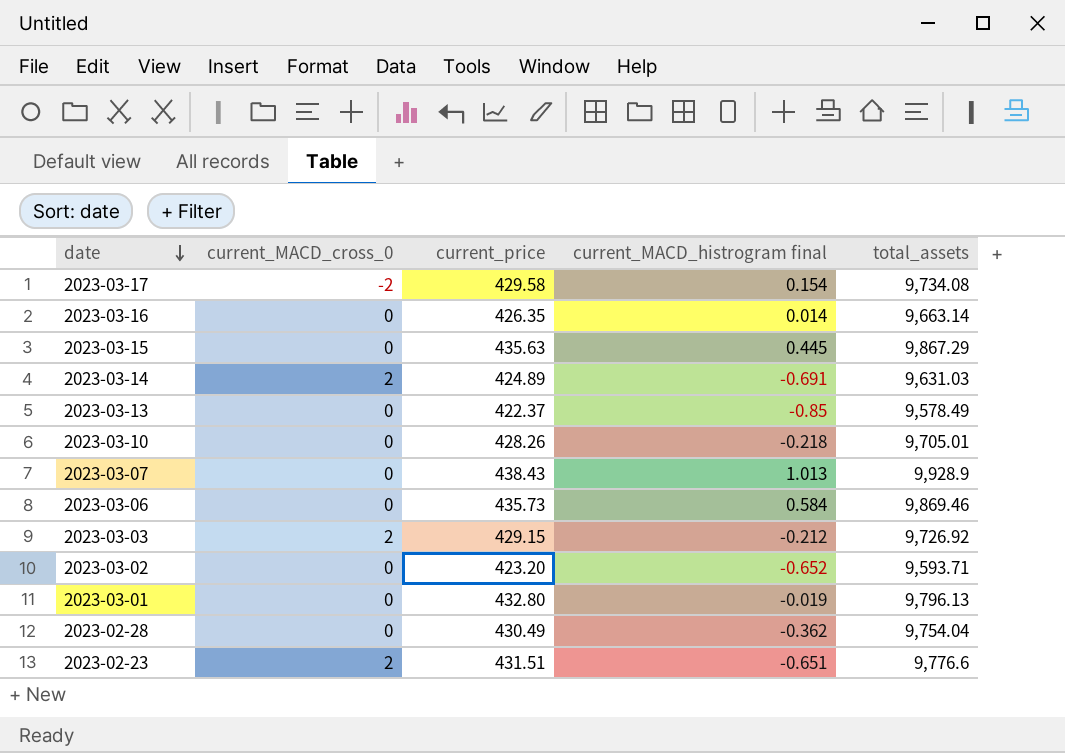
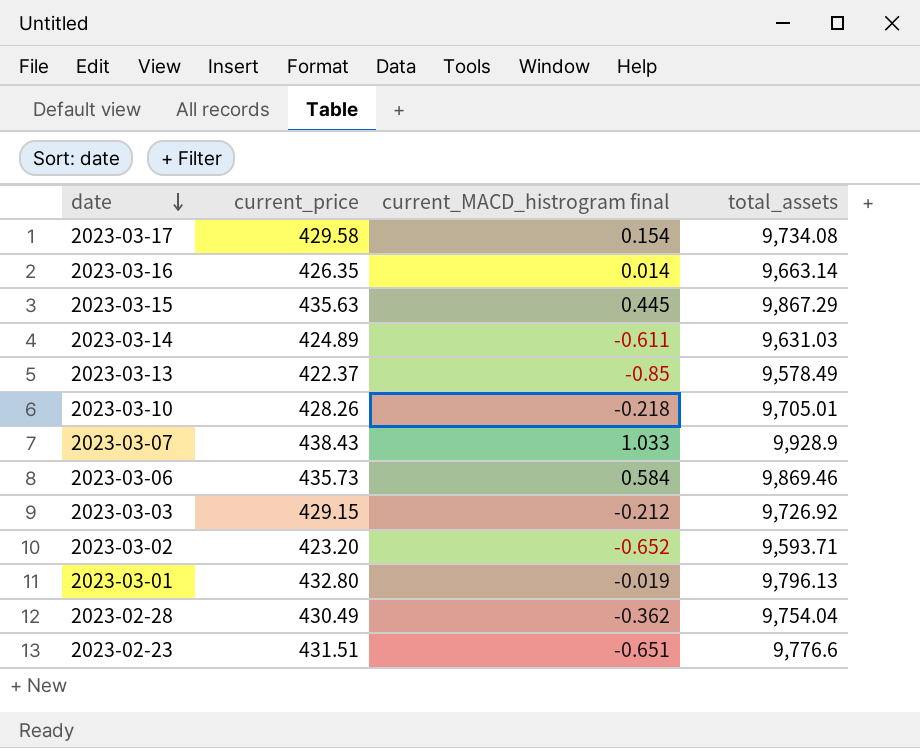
column current_MACD_cross_0 | position: 2 -> none
2023-03-14 | current_MACD_histrogram final: -0.691 -> -0.611
2023-03-07 | current_MACD_histrogram final: 1.013 -> 1.033

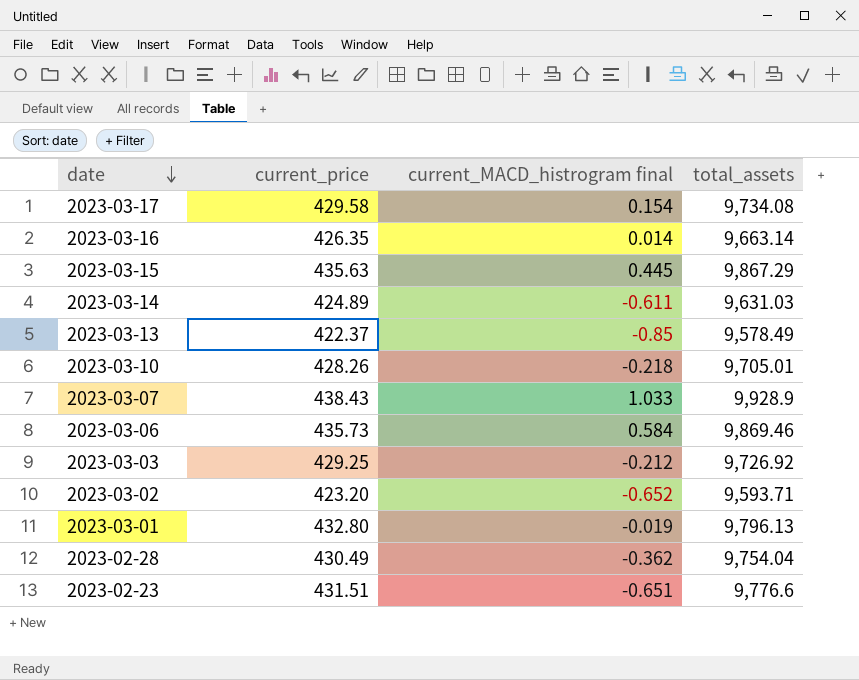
2023-03-03 | current_price: 429.15 -> 429.25

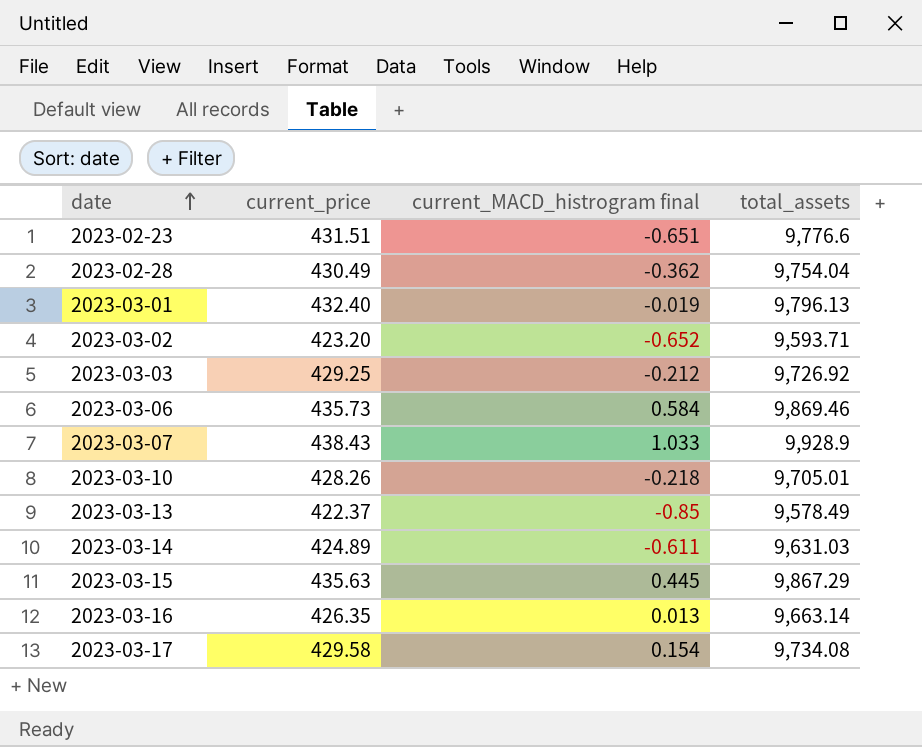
row order: date descending -> date ascending
2023-03-01 | current_price: 432.80 -> 432.40
2023-03-16 | current_MACD_histrogram final: 0.014 -> 0.013

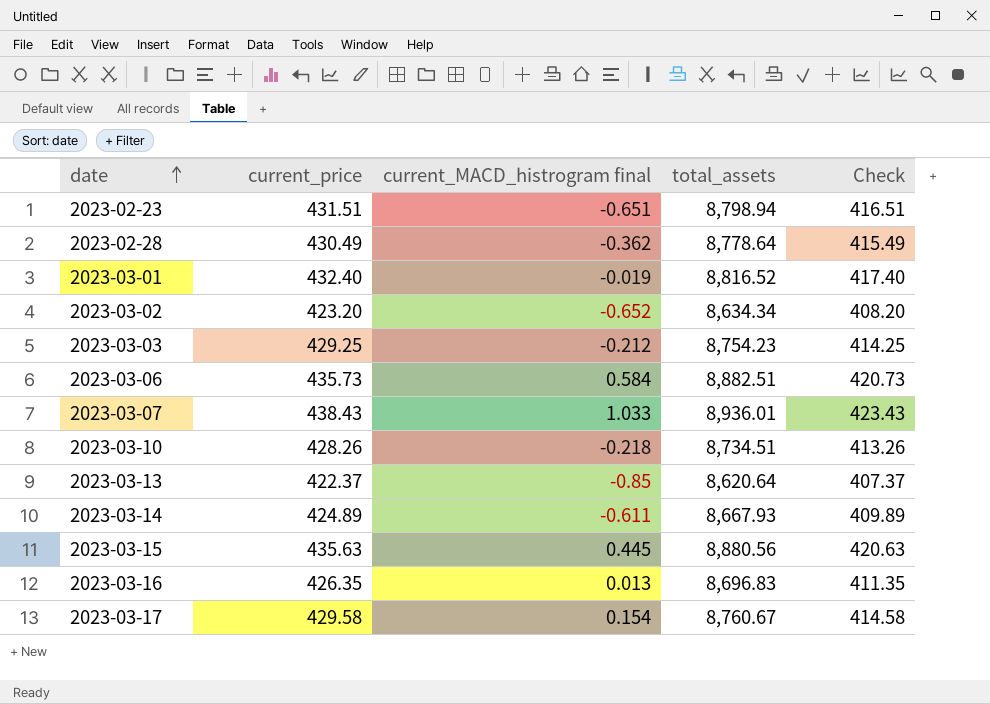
column Check | formula: none -> [current_price] - 15
2023-02-23 | total_assets: 9,776.6 -> 8,798.94
2023-02-28 | total_assets: 9,754.04 -> 8,778.64
2023-03-01 | total_assets: 9,796.13 -> 8,816.52
2023-03-02 | total_assets: 9,593.71 -> 8,634.34
2023-03-03 | total_assets: 9,726.92 -> 8,754.23
2023-03-06 | total_assets: 9,869.46 -> 8,882.51
2023-03-07 | total_assets: 9,928.9 -> 8,936.01
2023-03-10 | total_assets: 9,705.01 -> 8,734.51
2023-03-13 | total_assets: 9,578.49 -> 8,620.64
2023-03-14 | total_assets: 9,631.03 -> 8,667.93
2023-03-15 | total_assets: 9,867.29 -> 8,880.56
2023-03-16 | total_assets: 9,663.14 -> 8,696.83
2023-03-17 | total_assets: 9,734.08 -> 8,760.67

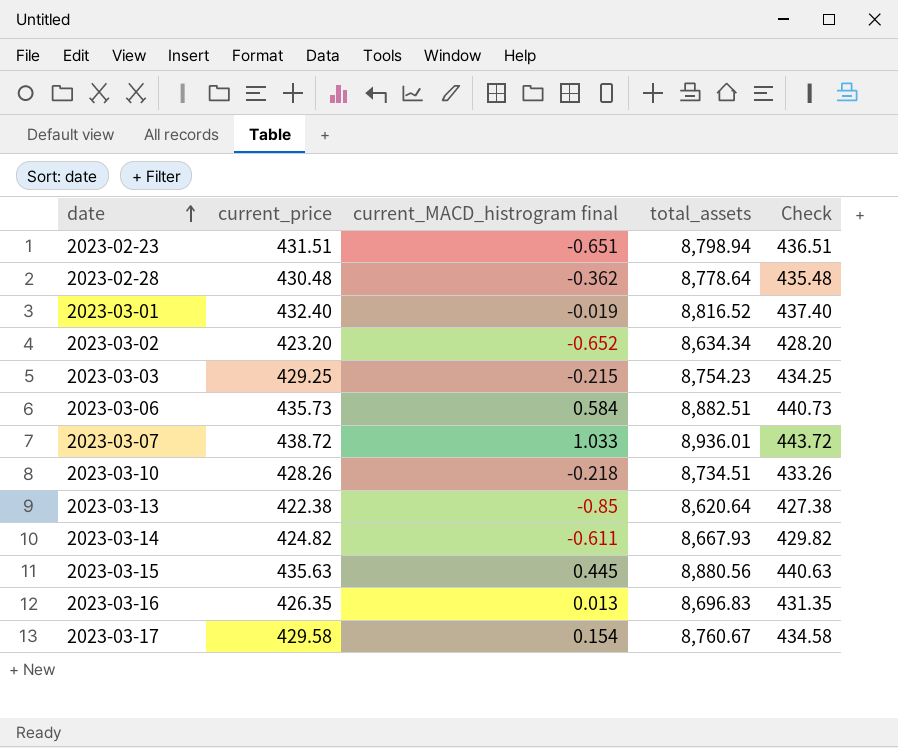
column Check | formula: [current_price] - 15 -> [current_price] + 5
2023-02-28 | current_price: 430.49 -> 430.48
2023-03-03 | current_MACD_histrogram final: -0.212 -> -0.215
2023-03-07 | current_price: 438.43 -> 438.72
2023-03-13 | current_price: 422.37 -> 422.38
2023-03-14 | current_price: 424.89 -> 424.82

